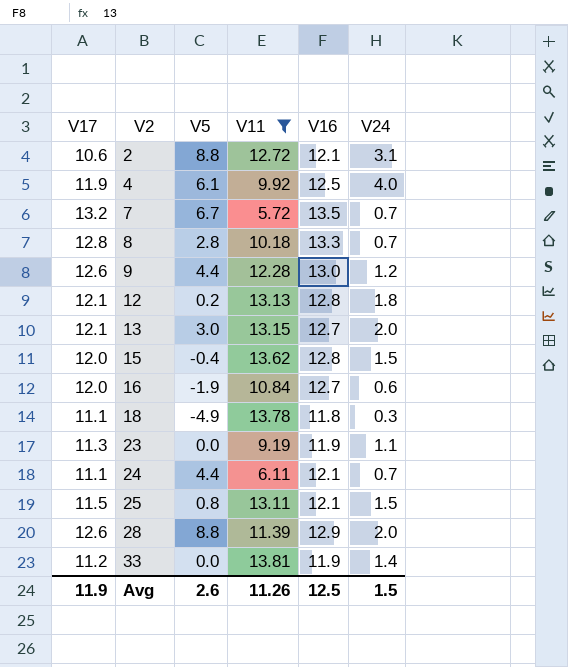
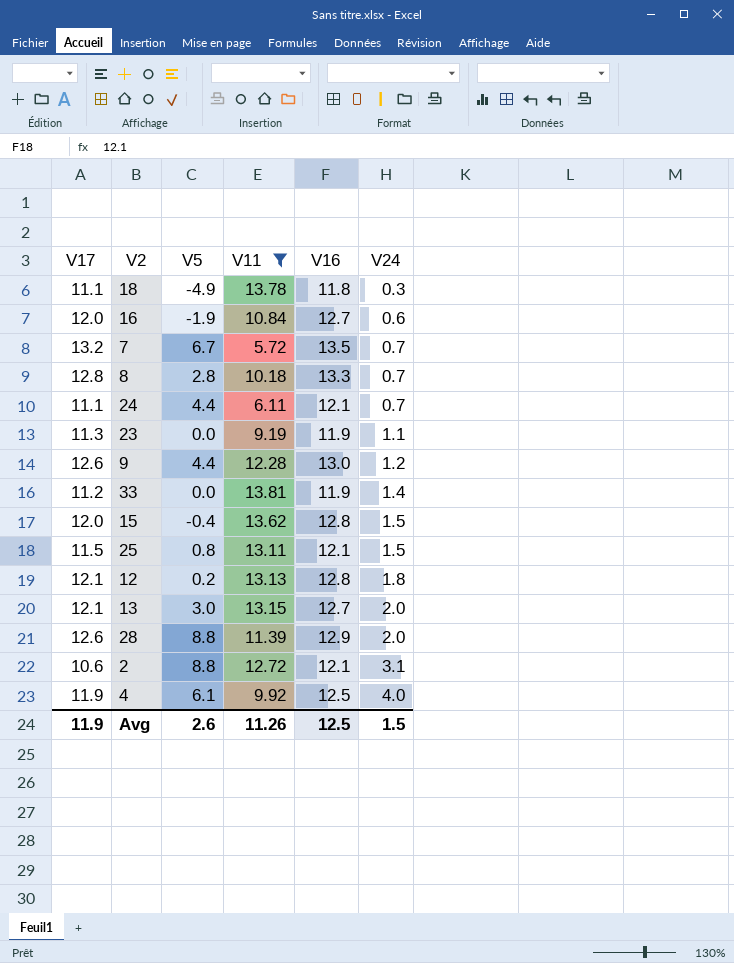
row order: V2 ascending -> V24 ascending

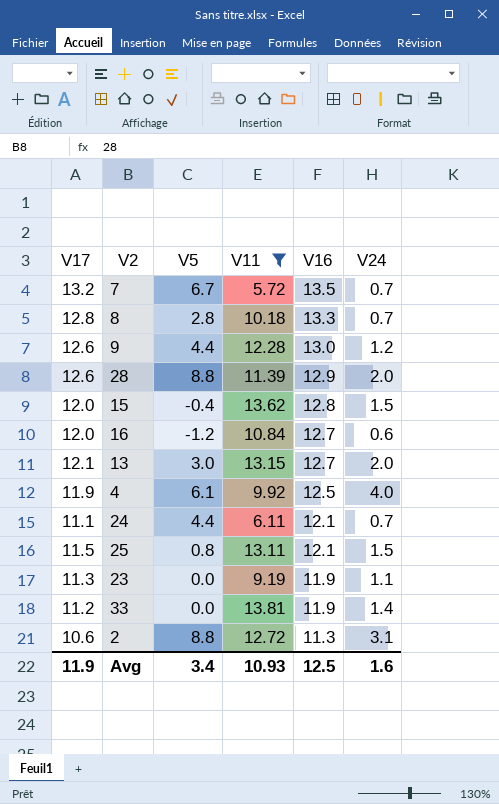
row order: V24 ascending -> V16 descending
row 18: 11.1 | -4.9 | 13.78 | 11.8 | 0.3 -> none
row 12: 12.1 | 0.2 | 13.13 | 12.8 | 1.8 -> none
16 | V5: -1.9 -> -1.2
2 | V16: 12.1 -> 11.3
Avg | V5: 2.6 -> 3.4
Avg | V11: 11.26 -> 10.93
Avg | V24: 1.5 -> 1.6

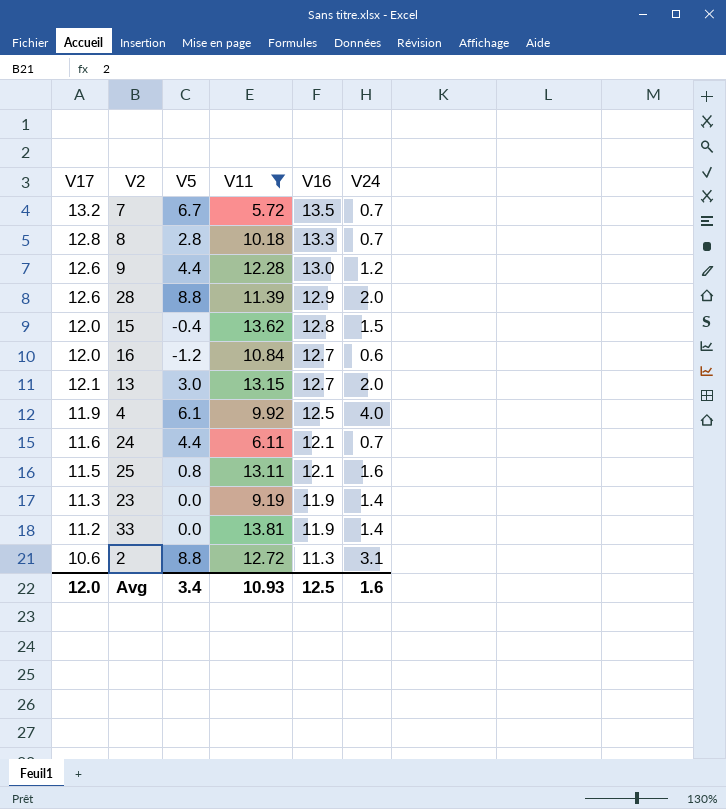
24 | V17: 11.1 -> 11.6
25 | V24: 1.5 -> 1.6
23 | V24: 1.1 -> 1.4
Avg | V17: 11.9 -> 12.0

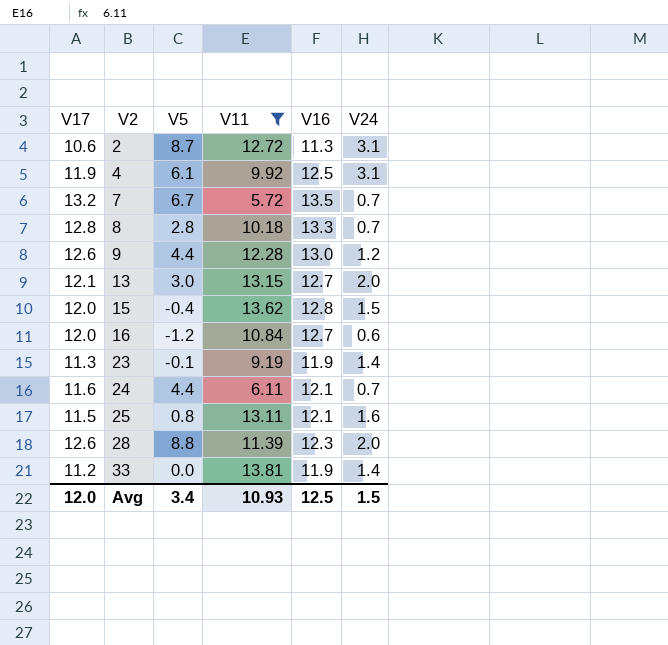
row order: V16 descending -> V2 ascending
2 | V5: 8.8 -> 8.7
4 | V24: 4.0 -> 3.1
23 | V5: 0.0 -> -0.1
28 | V16: 12.9 -> 12.3
Avg | V24: 1.6 -> 1.5

